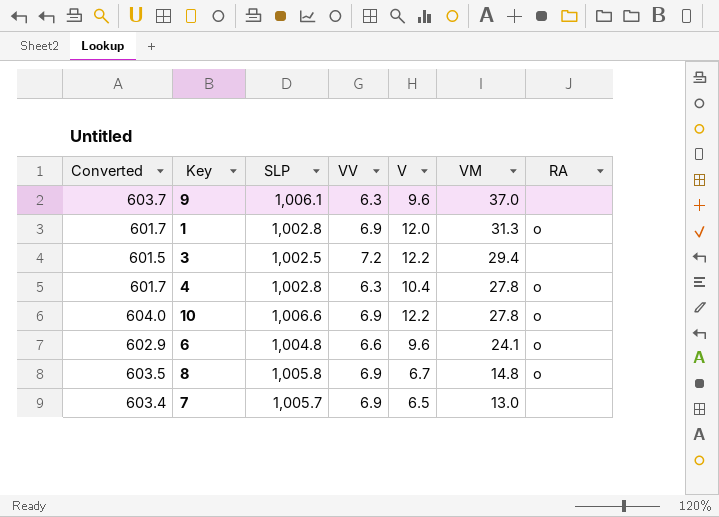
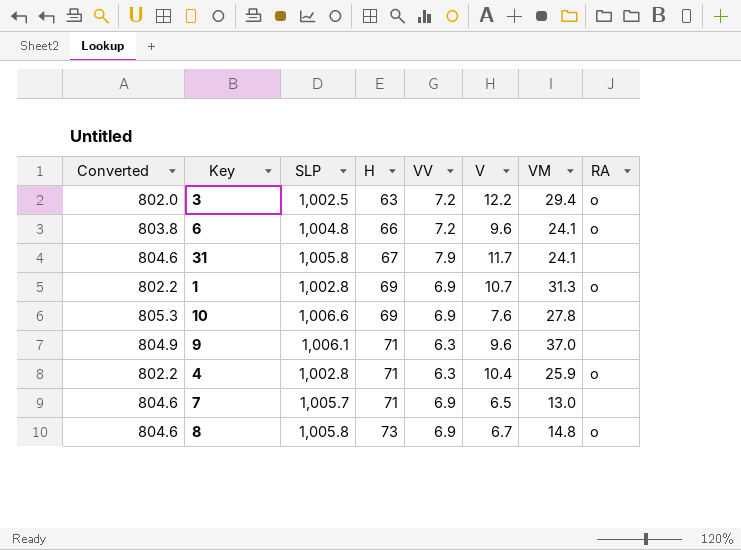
row order: VM descending -> H ascending
column Converted | formula: [SLP] * 0.6 -> [SLP] * 0.8
column H | position: none -> 4
3 | RA: none -> o
6 | VV: 6.6 -> 7.2
row 31: none -> 804.6 | 1,005.8 | 67 | 7.9 | 11.7 | 24.1 | none
1 | V: 12.0 -> 10.7
10 | V: 12.2 -> 7.6
10 | RA: o -> none
4 | VM: 27.8 -> 25.9

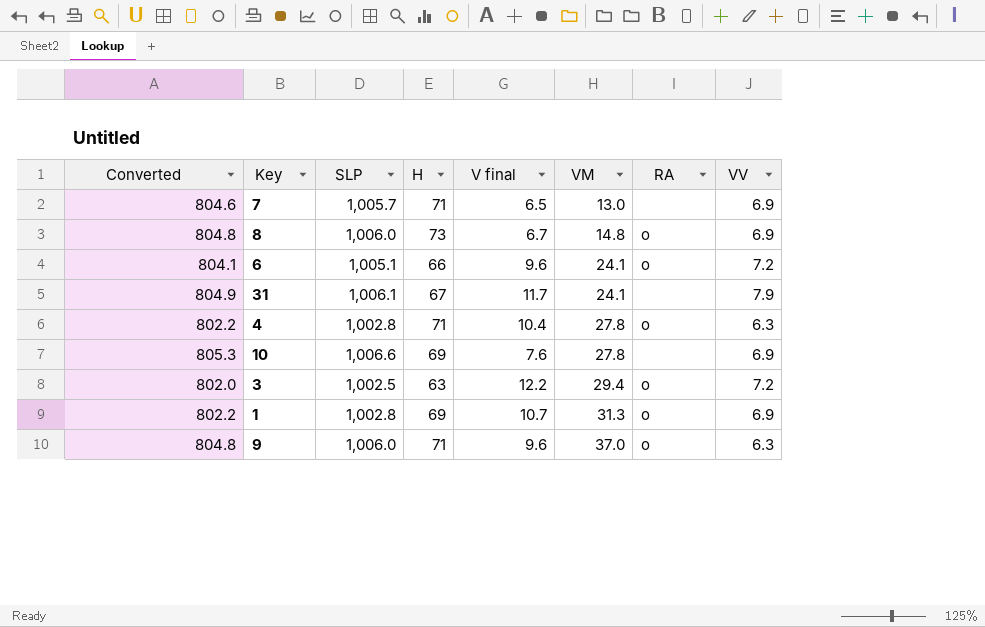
row order: H ascending -> VM ascending
column name: V -> V final
column VV | position: 5 -> 8
8 | Converted: 804.6 -> 804.8
8 | SLP: 1,005.8 -> 1,006.0
6 | Converted: 803.8 -> 804.1
6 | SLP: 1,004.8 -> 1,005.1
31 | Converted: 804.6 -> 804.9
31 | SLP: 1,005.8 -> 1,006.1
4 | VM: 25.9 -> 27.8
9 | Converted: 804.9 -> 804.8
9 | SLP: 1,006.1 -> 1,006.0
9 | RA: none -> o

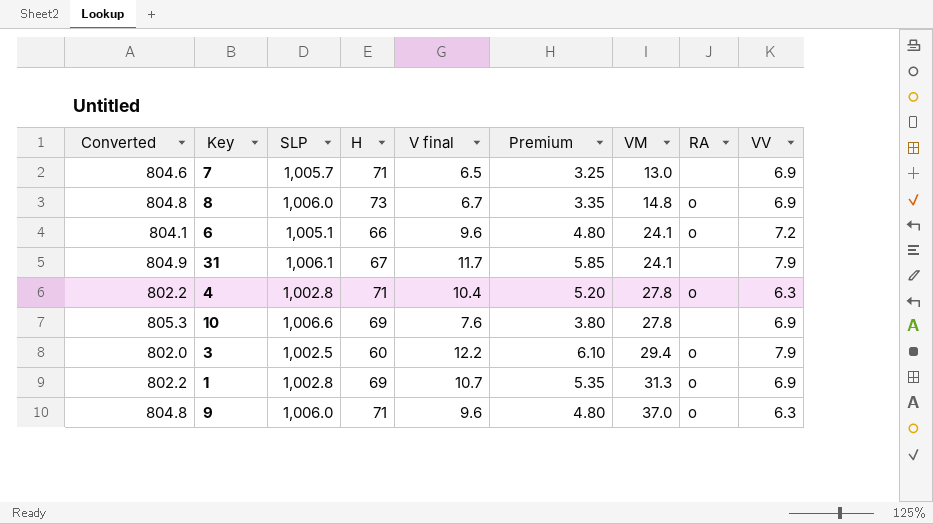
column Premium | formula: none -> [V final] * 0.5
3 | H: 63 -> 60
3 | VV: 7.2 -> 7.9

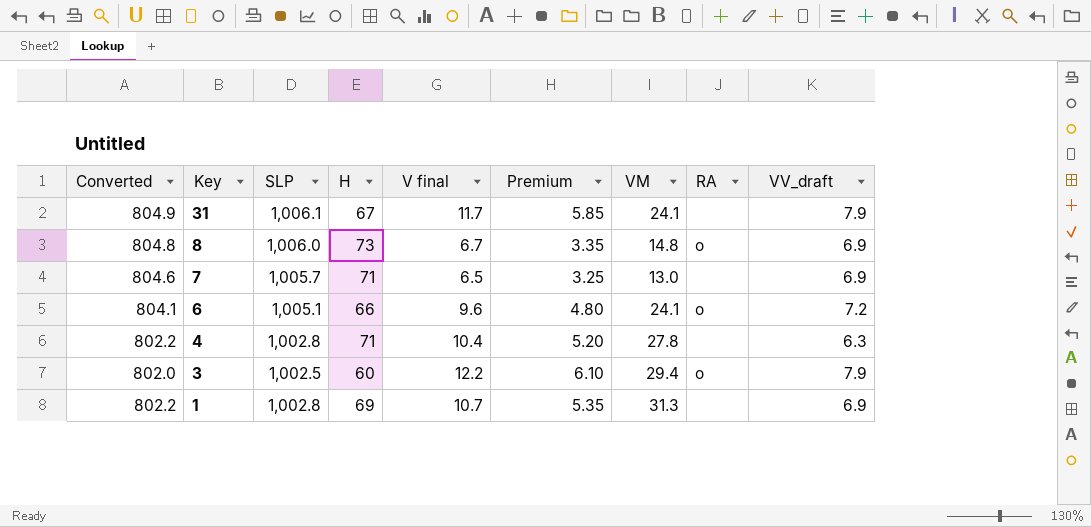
row order: VM ascending -> Key descending
column name: VV -> VV_draft
row 10: 805.3 | 1,006.6 | 69 | 7.6 | 3.80 | 27.8 | none | 6.9 -> none
row 9: 804.8 | 1,006.0 | 71 | 9.6 | 4.80 | 37.0 | o | 6.3 -> none
4 | RA: o -> none
1 | RA: o -> none

